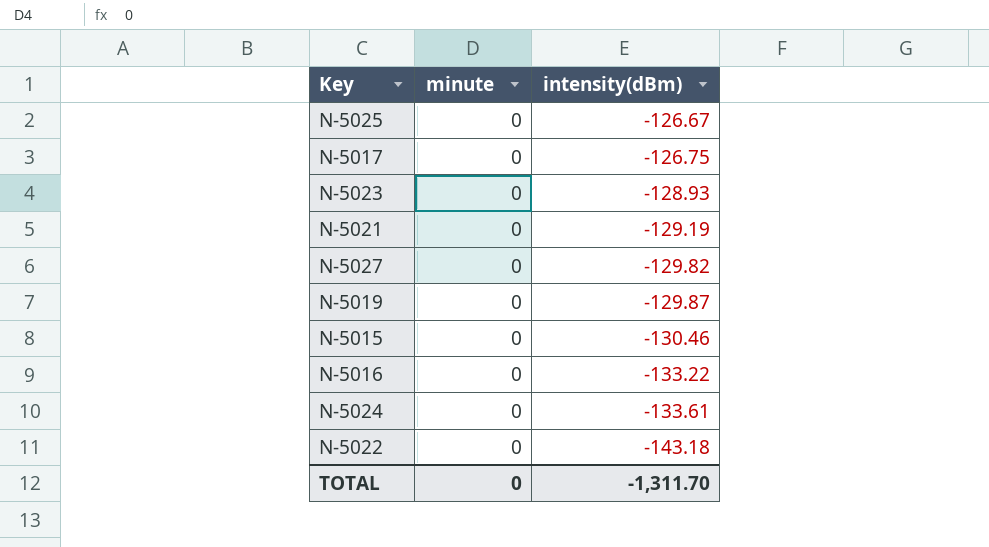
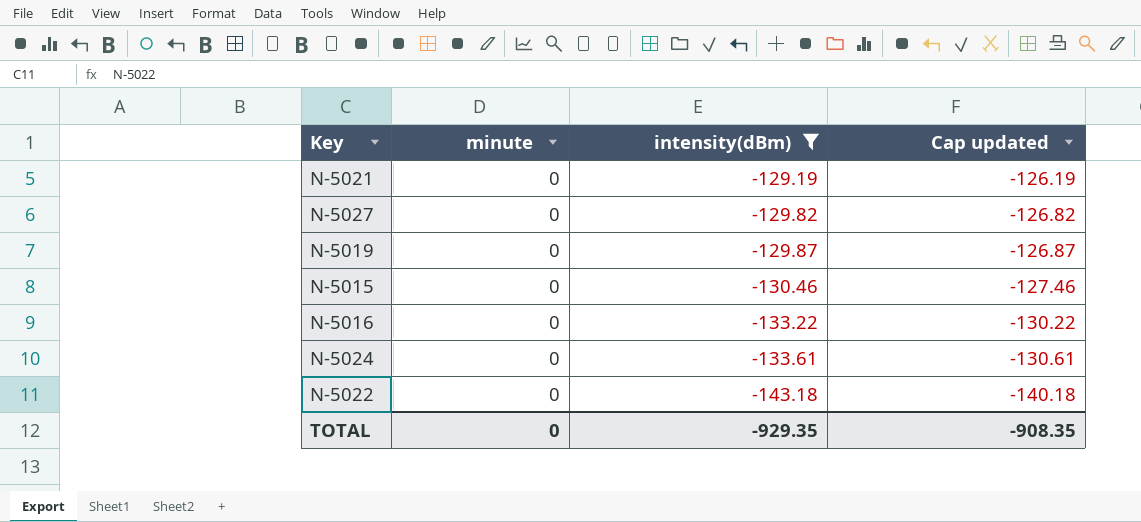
filter: none -> intensity(dBm) <= -129.19
column Cap updated | formula: none -> [intensity(dBm)] + 3
TOTAL | intensity(dBm): -1,311.70 -> -929.35

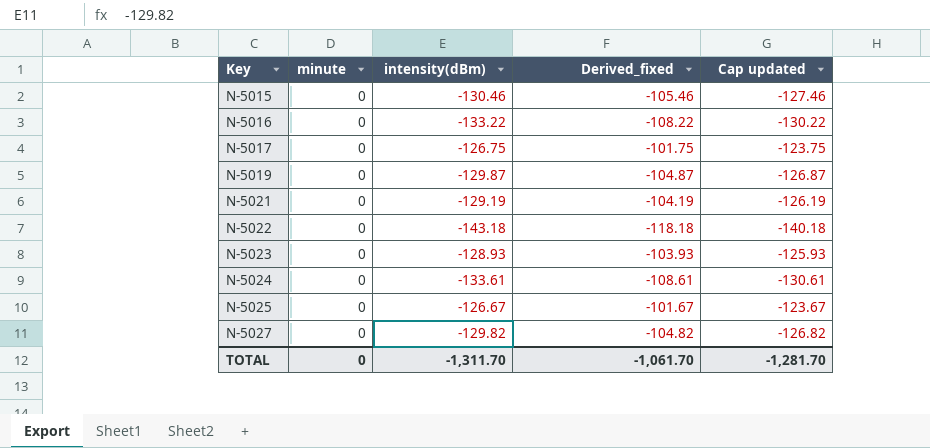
filter: intensity(dBm) <= -129.19 -> none
row order: intensity(dBm) descending -> Key ascending
column Derived_fixed | formula: none -> [intensity(dBm)] + 25
TOTAL | intensity(dBm): -929.35 -> -1,311.70
TOTAL | Cap updated: -908.35 -> -1,281.70

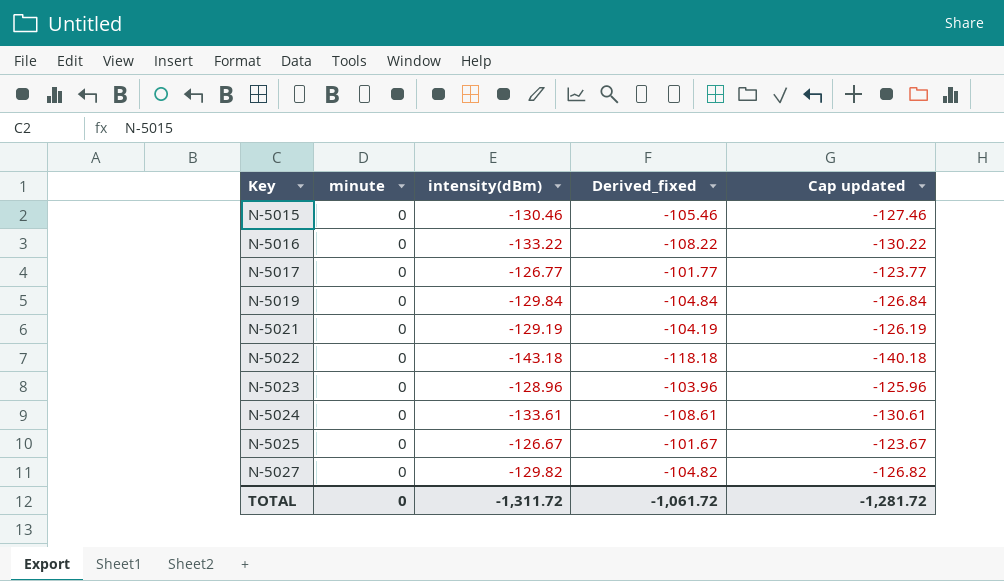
N-5017 | intensity(dBm): -126.75 -> -126.77
N-5017 | Derived_fixed: -101.75 -> -101.77
N-5017 | Cap updated: -123.75 -> -123.77
N-5019 | intensity(dBm): -129.87 -> -129.84
N-5019 | Derived_fixed: -104.87 -> -104.84
N-5019 | Cap updated: -126.87 -> -126.84
N-5023 | intensity(dBm): -128.93 -> -128.96
N-5023 | Derived_fixed: -103.93 -> -103.96
N-5023 | Cap updated: -125.93 -> -125.96
TOTAL | intensity(dBm): -1,311.70 -> -1,311.72
TOTAL | Derived_fixed: -1,061.70 -> -1,061.72
TOTAL | Cap updated: -1,281.70 -> -1,281.72

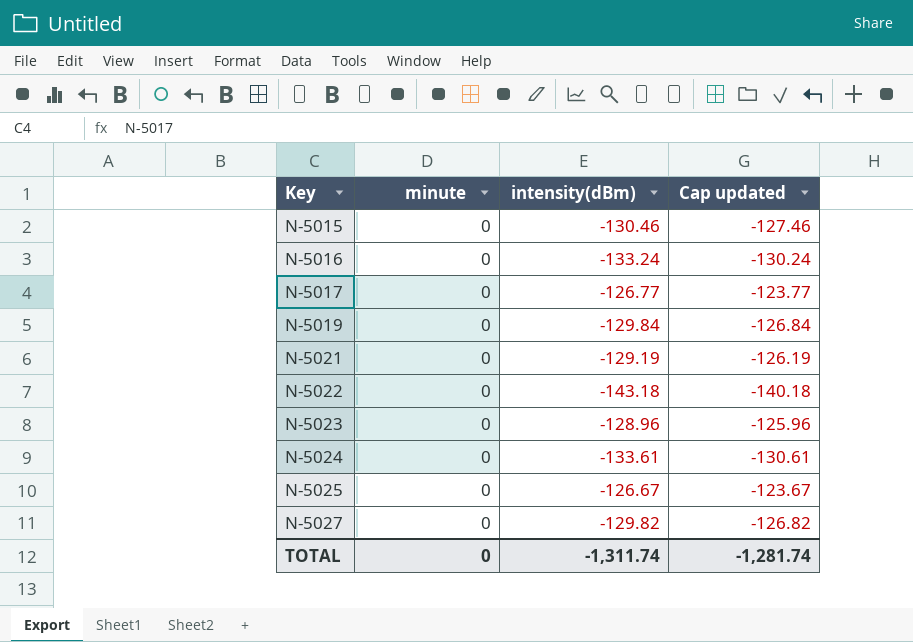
column Derived_fixed | formula: [intensity(dBm)] + 25 -> none
N-5016 | intensity(dBm): -133.22 -> -133.24
N-5016 | Cap updated: -130.22 -> -130.24
TOTAL | intensity(dBm): -1,311.72 -> -1,311.74
TOTAL | Cap updated: -1,281.72 -> -1,281.74

